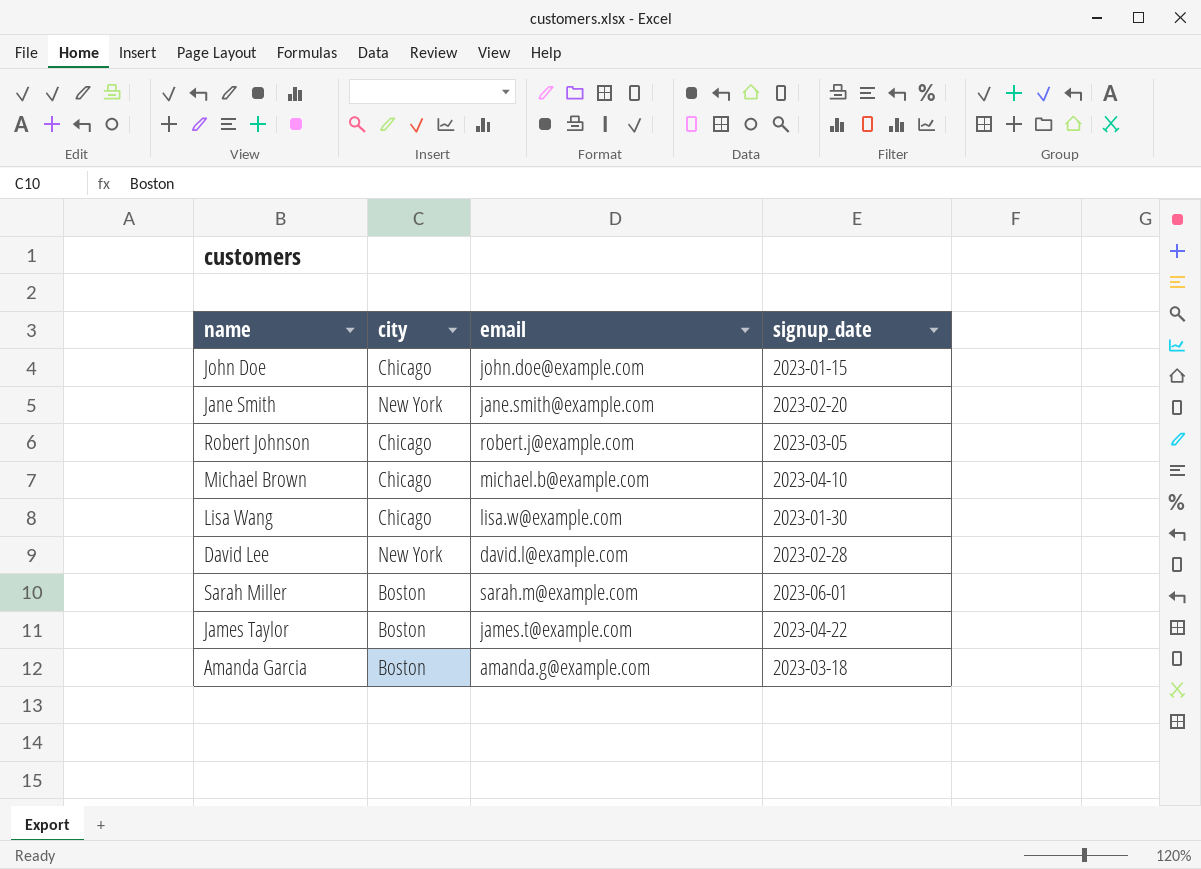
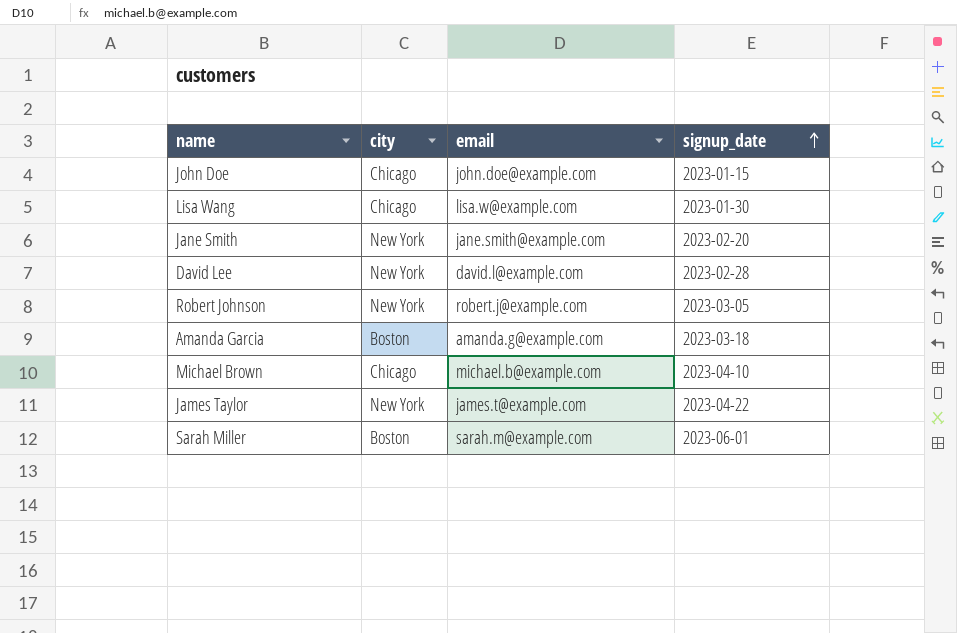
row order: none -> signup_date ascending
Robert Johnson | city: Chicago -> New York
James Taylor | city: Boston -> New York

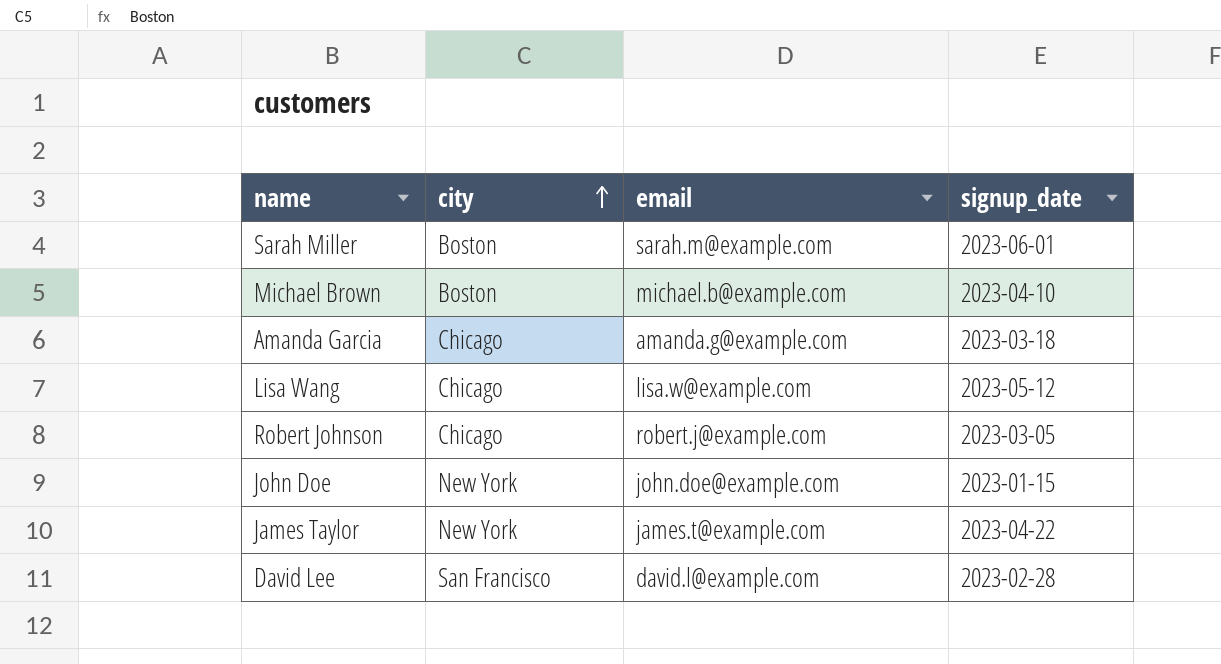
row order: signup_date ascending -> city ascending
row Jane Smith: New York | jane.smith@example.com | 2023-02-20 -> none
Michael Brown | city: Chicago -> Boston
Amanda Garcia | city: Boston -> Chicago
Lisa Wang | signup_date: 2023-01-30 -> 2023-05-12
Robert Johnson | city: New York -> Chicago
John Doe | city: Chicago -> New York
David Lee | city: New York -> San Francisco

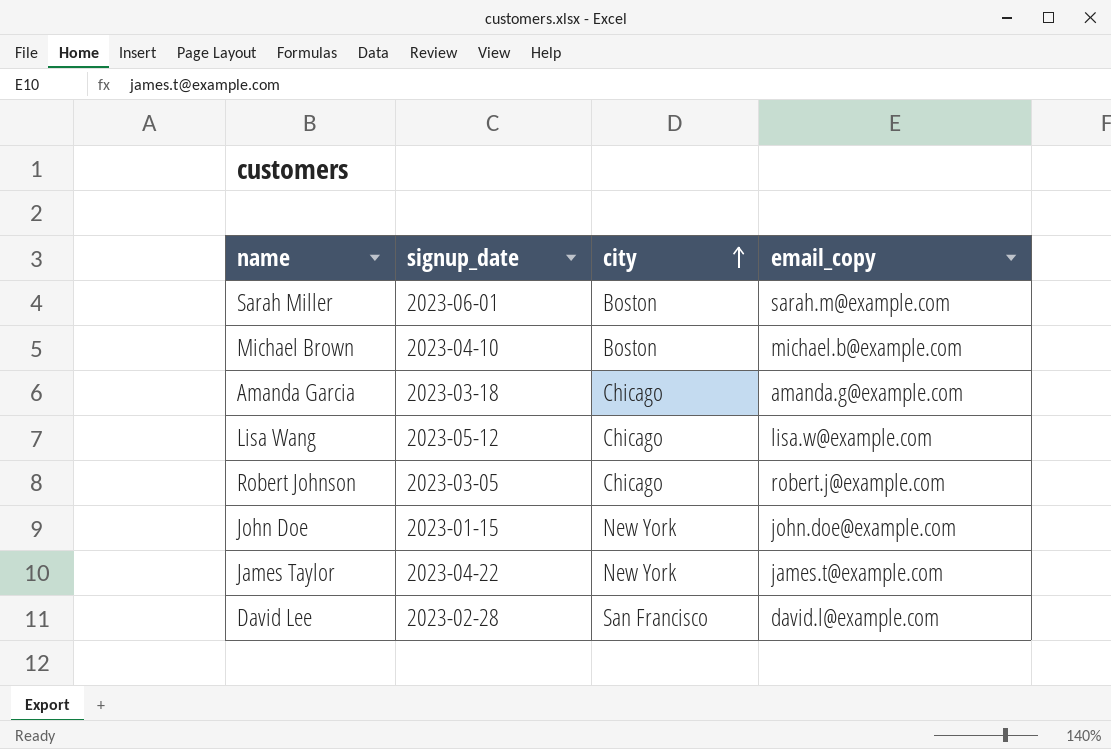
column signup_date | position: 4 -> 2
column name: email -> email_copy

